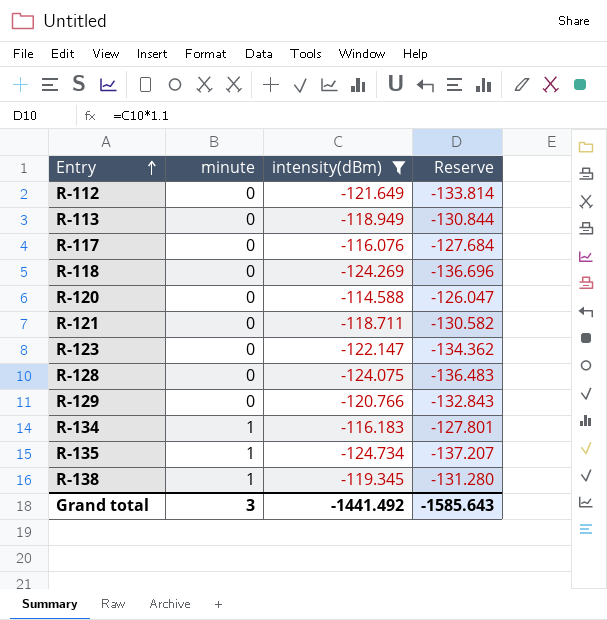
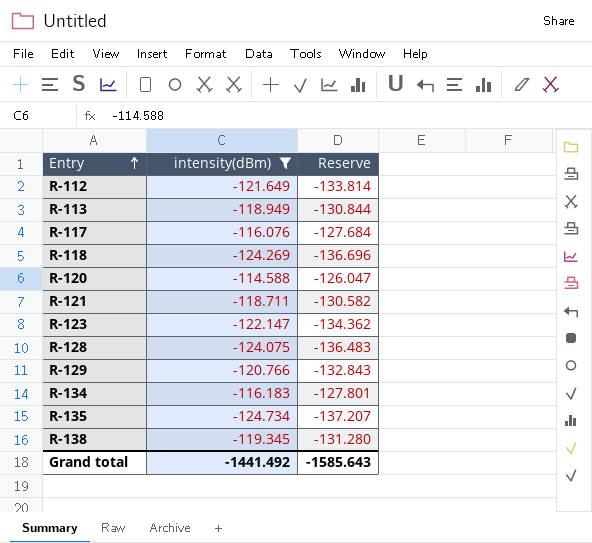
column minute | position: 2 -> none

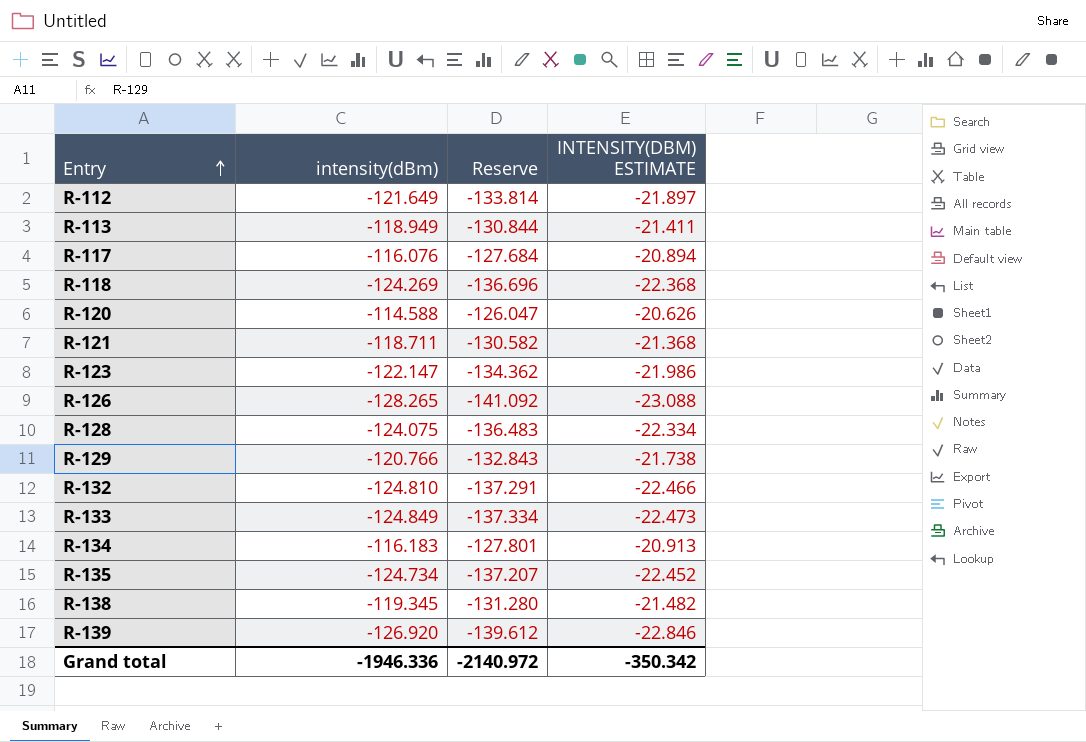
filter: intensity(dBm) >= -124.734 -> none
column INTENSITY(DBM) ESTIMATE | formula: none -> [intensity(dBm)] * 0.18
Grand total | intensity(dBm): -1441.492 -> -1946.336
Grand total | Reserve: -1585.643 -> -2140.972

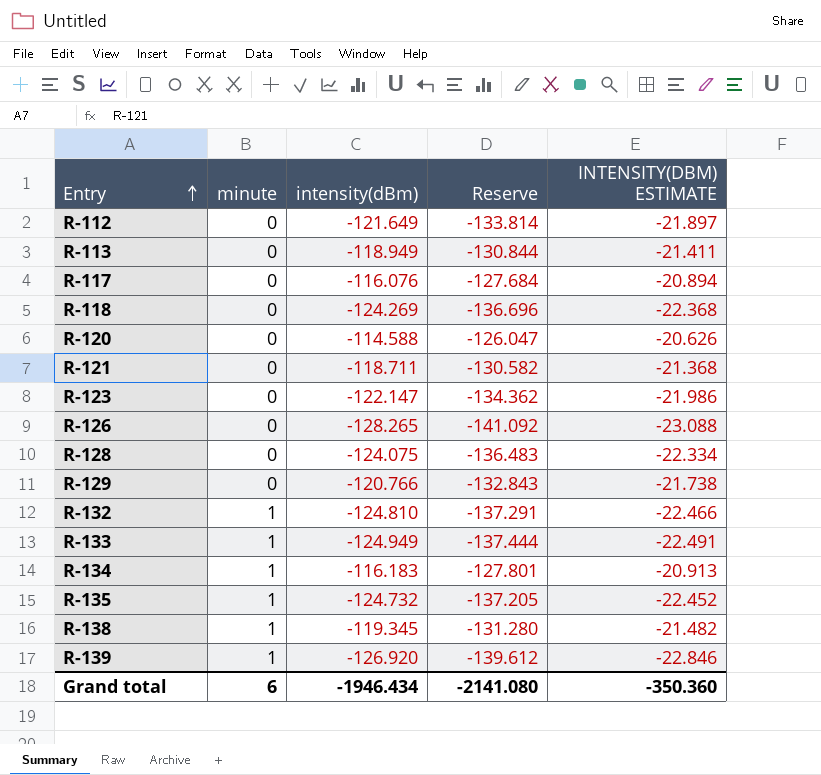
column minute | position: none -> 2
R-133 | intensity(dBm): -124.849 -> -124.949
R-133 | Reserve: -137.334 -> -137.444
R-133 | INTENSITY(DBM) ESTIMATE: -22.473 -> -22.491
R-135 | intensity(dBm): -124.734 -> -124.732
R-135 | Reserve: -137.207 -> -137.205
Grand total | intensity(dBm): -1946.336 -> -1946.434
Grand total | Reserve: -2140.972 -> -2141.080
Grand total | INTENSITY(DBM) ESTIMATE: -350.342 -> -350.360

